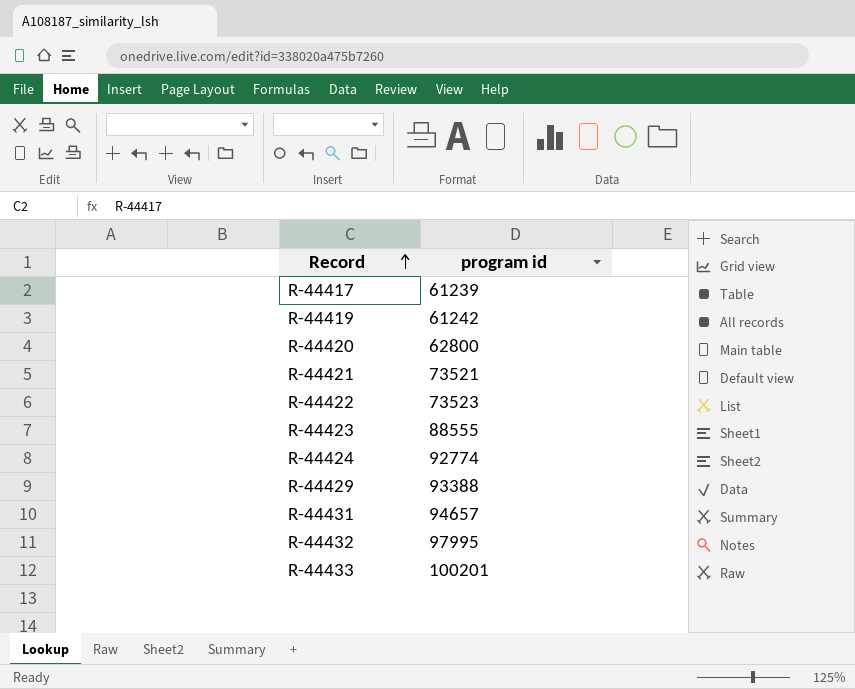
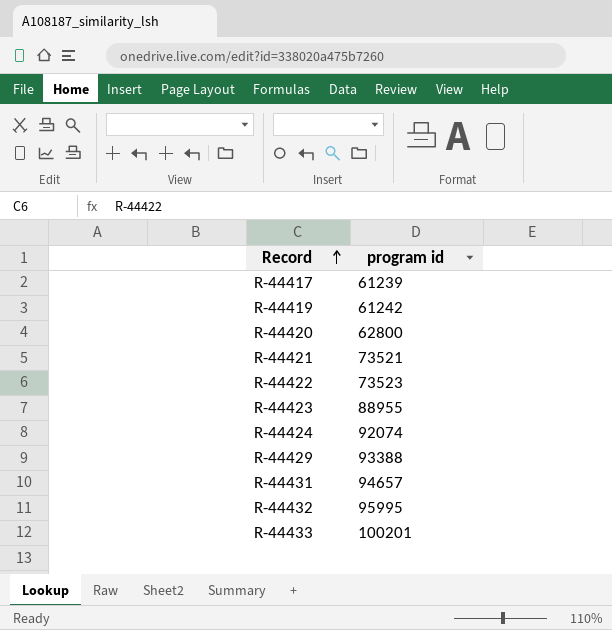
R-44423 | program id: 88555 -> 88955
R-44424 | program id: 92774 -> 92074
R-44432 | program id: 97995 -> 95995

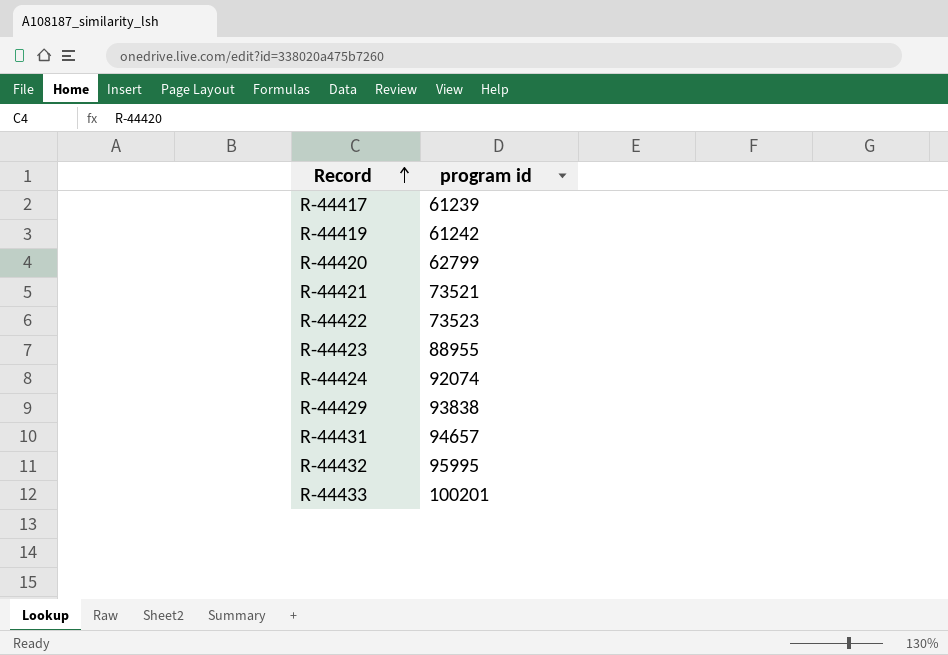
R-44420 | program id: 62800 -> 62799
R-44429 | program id: 93388 -> 93838

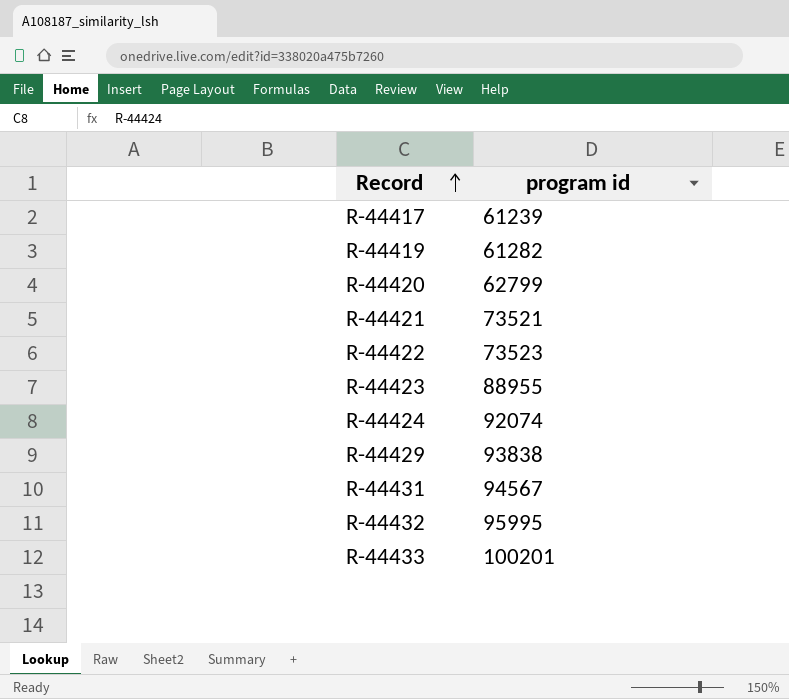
R-44419 | program id: 61242 -> 61282
R-44431 | program id: 94657 -> 94567

